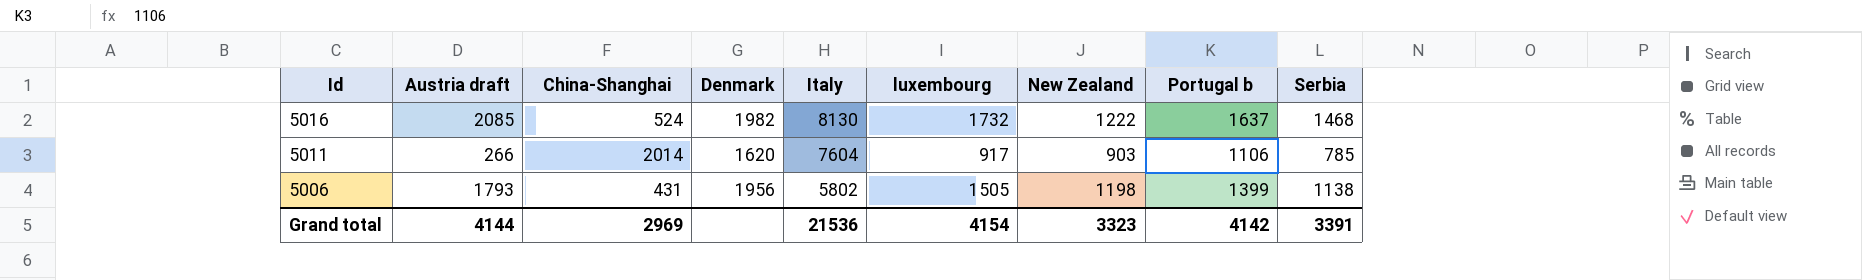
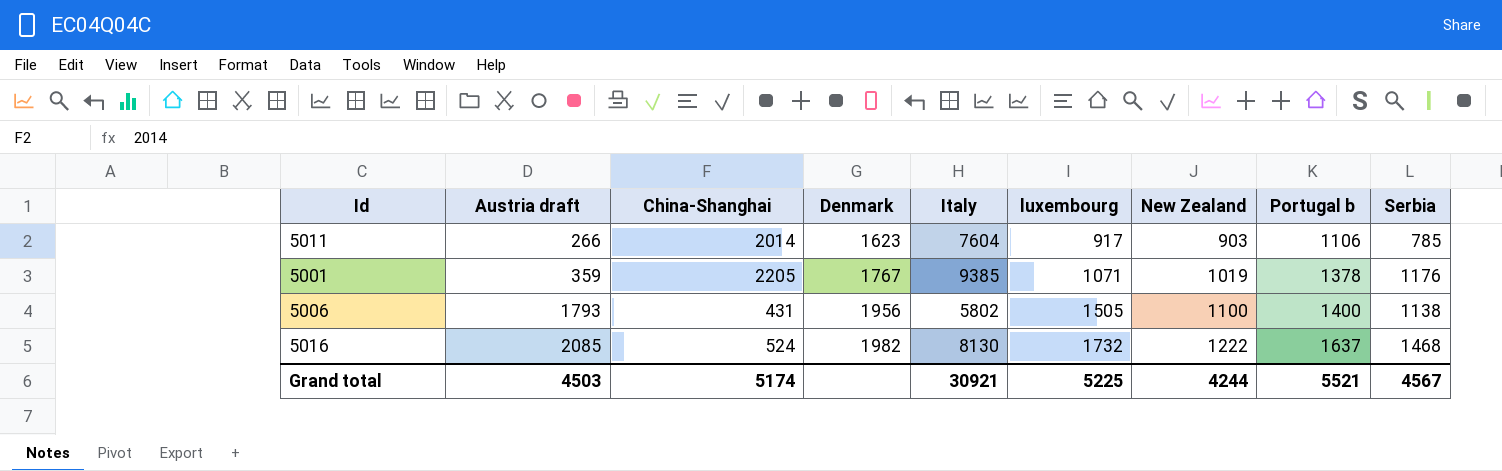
row order: Id descending -> Austria draft ascending
5011 | Denmark: 1620 -> 1623
row 5001: none -> 359 | 2205 | 1767 | 9385 | 1071 | 1019 | 1378 | 1176
5006 | New Zealand: 1198 -> 1100
5006 | Portugal b: 1399 -> 1400
Grand total | Austria draft: 4144 -> 4503
Grand total | China-Shanghai: 2969 -> 5174
Grand total | Italy: 21536 -> 30921
Grand total | luxembourg: 4154 -> 5225
Grand total | New Zealand: 3323 -> 4244
Grand total | Portugal b: 4142 -> 5521
Grand total | Serbia: 3391 -> 4567

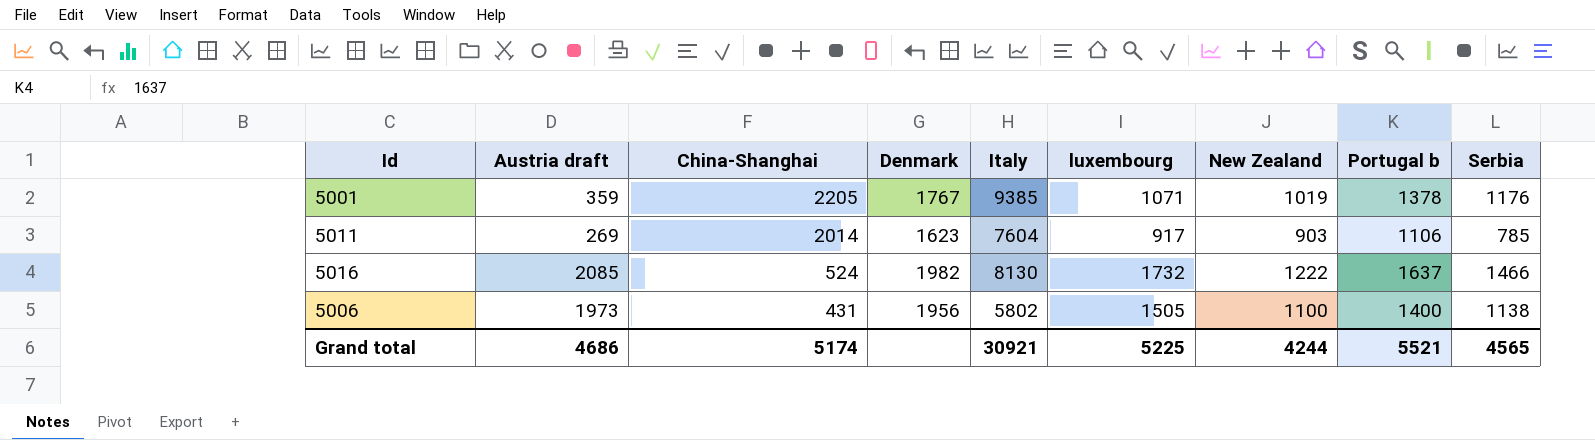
row order: Austria draft ascending -> China-Shanghai descending
5011 | Austria draft: 266 -> 269
5016 | Serbia: 1468 -> 1466
5006 | Austria draft: 1793 -> 1973
Grand total | Austria draft: 4503 -> 4686
Grand total | Serbia: 4567 -> 4565

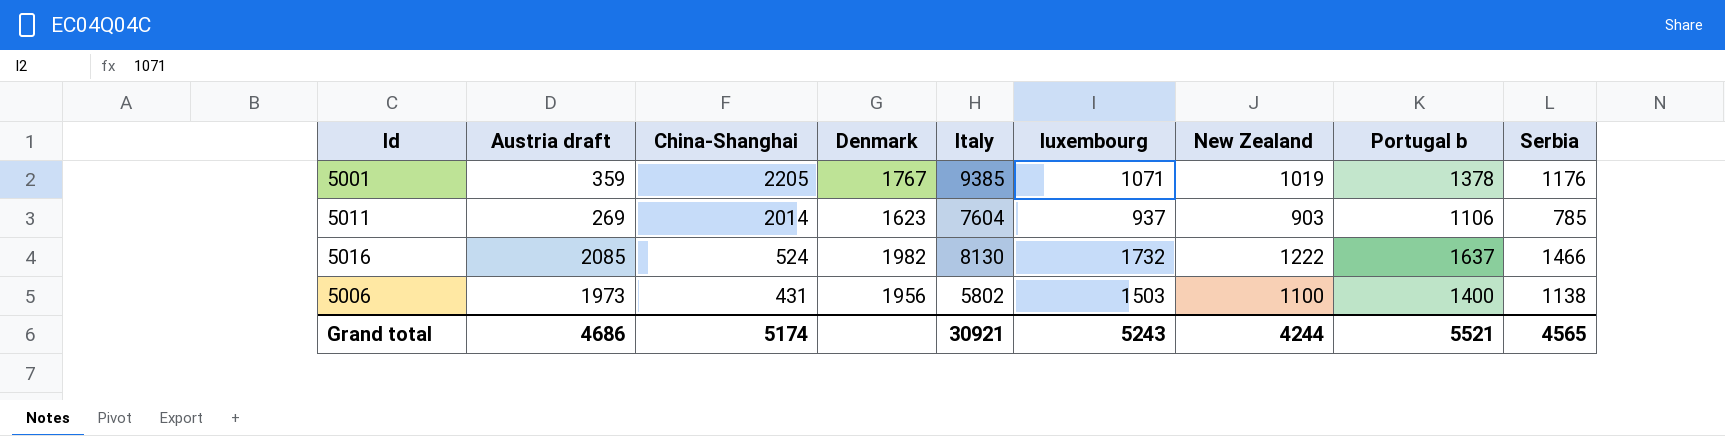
5011 | luxembourg: 917 -> 937
5006 | luxembourg: 1505 -> 1503
Grand total | luxembourg: 5225 -> 5243

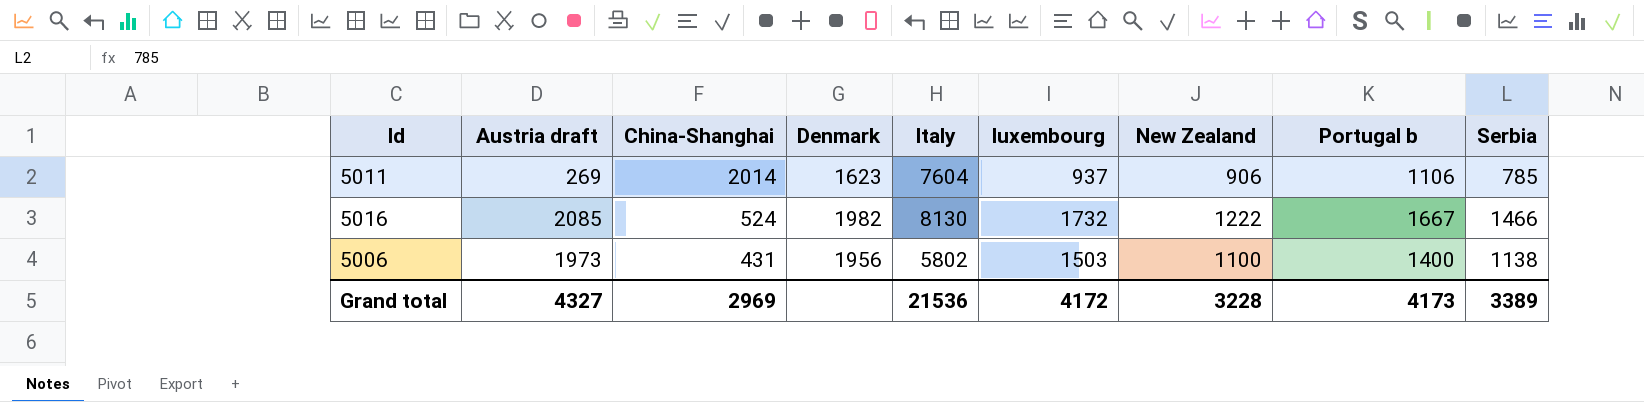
row 5001: 359 | 2205 | 1767 | 9385 | 1071 | 1019 | 1378 | 1176 -> none
5011 | New Zealand: 903 -> 906
5016 | Portugal b: 1637 -> 1667
Grand total | Austria draft: 4686 -> 4327
Grand total | China-Shanghai: 5174 -> 2969
Grand total | Italy: 30921 -> 21536
Grand total | luxembourg: 5243 -> 4172
Grand total | New Zealand: 4244 -> 3228
Grand total | Portugal b: 5521 -> 4173
Grand total | Serbia: 4565 -> 3389

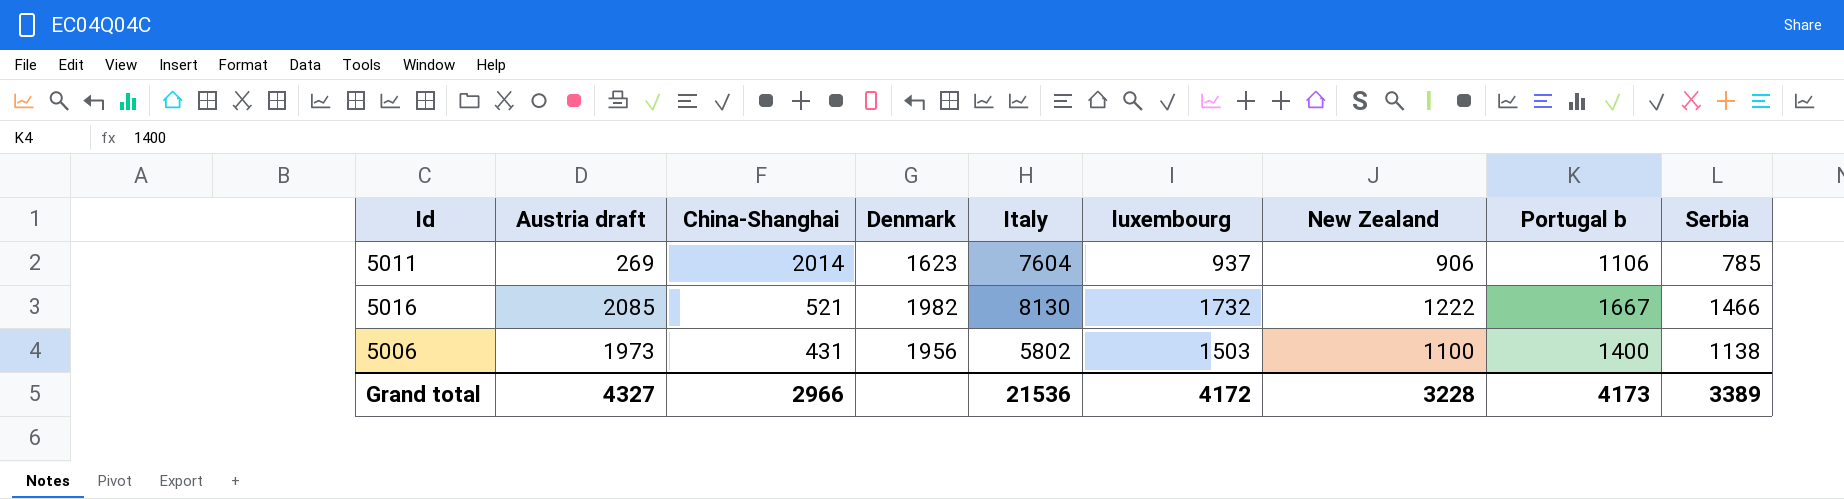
5016 | China-Shanghai: 524 -> 521
Grand total | China-Shanghai: 2969 -> 2966

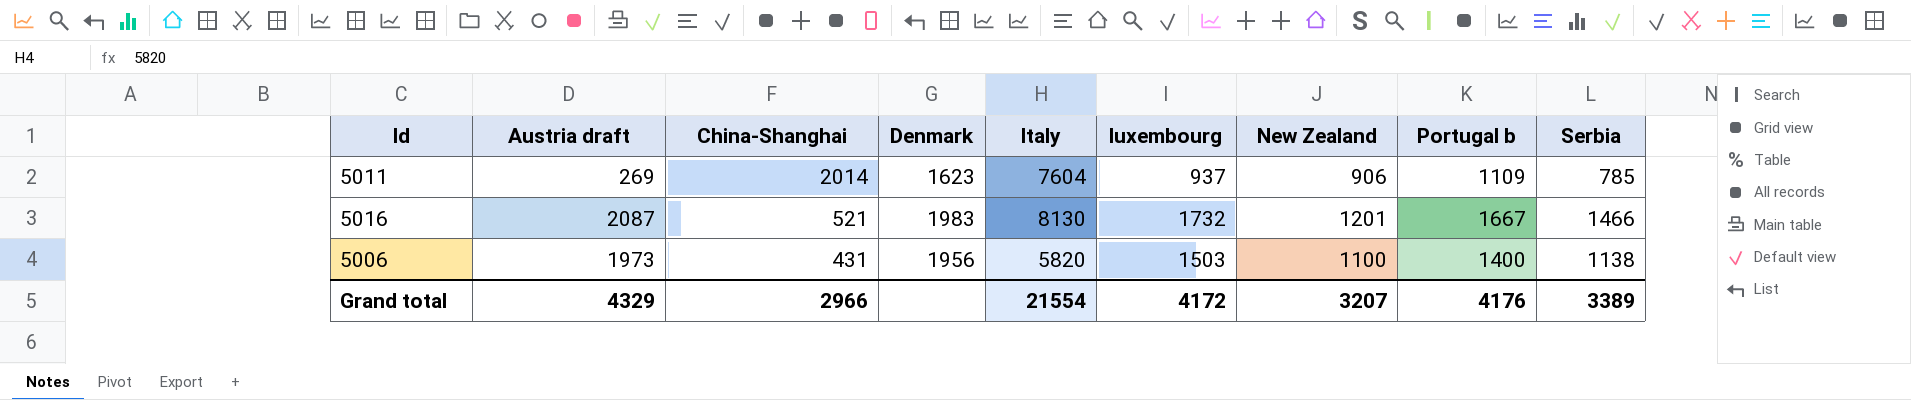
5011 | Portugal b: 1106 -> 1109
5016 | Austria draft: 2085 -> 2087
5016 | Denmark: 1982 -> 1983
5016 | New Zealand: 1222 -> 1201
5006 | Italy: 5802 -> 5820
Grand total | Austria draft: 4327 -> 4329
Grand total | Italy: 21536 -> 21554
Grand total | New Zealand: 3228 -> 3207
Grand total | Portugal b: 4173 -> 4176

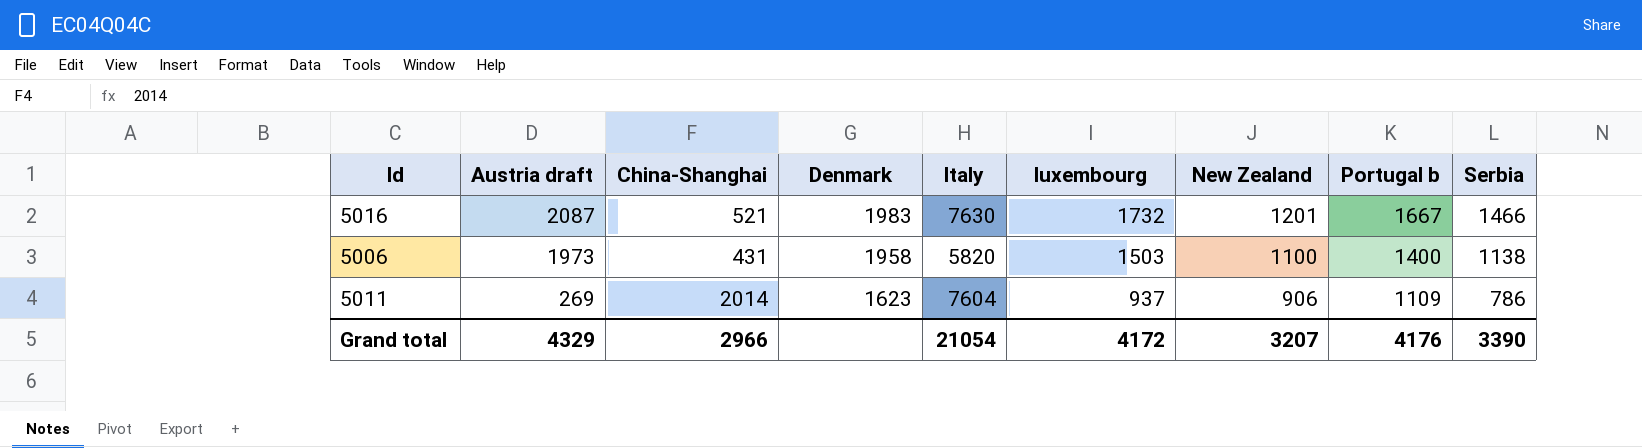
row order: China-Shanghai descending -> Austria draft descending
5016 | Italy: 8130 -> 7630
5006 | Denmark: 1956 -> 1958
5011 | Serbia: 785 -> 786
Grand total | Italy: 21554 -> 21054
Grand total | Serbia: 3389 -> 3390

